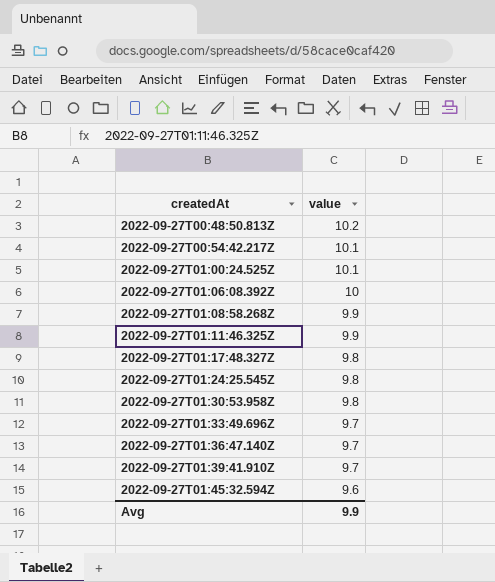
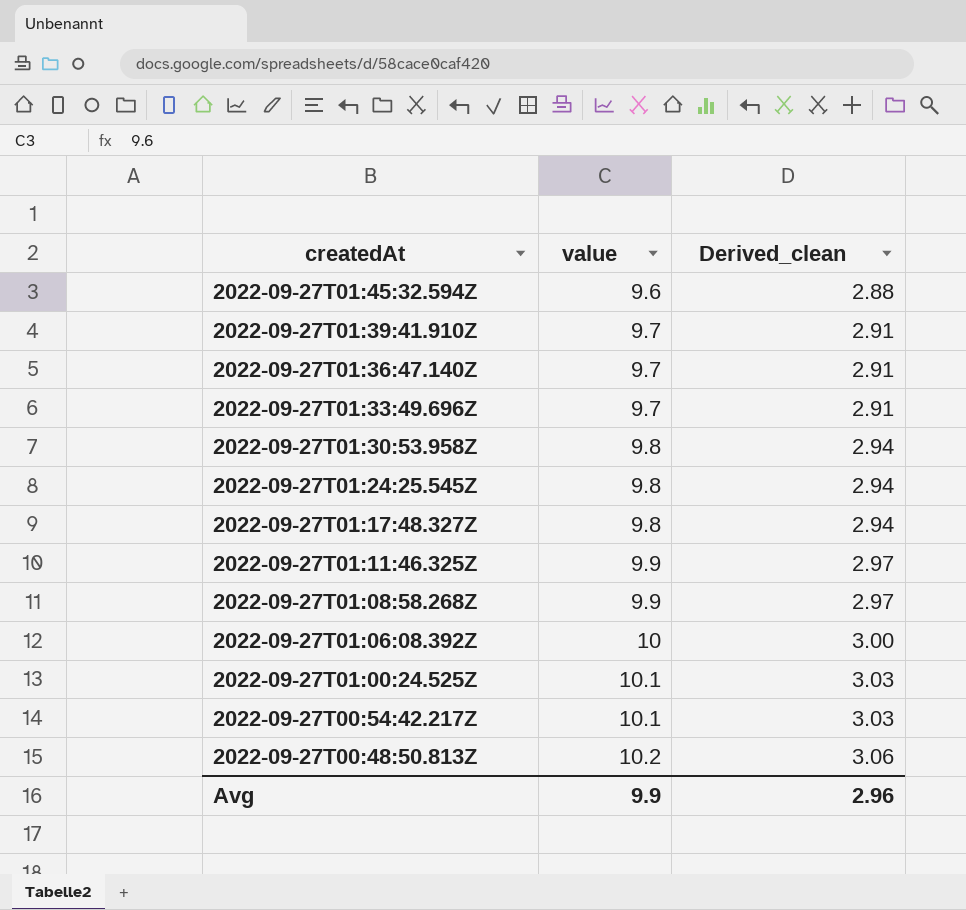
row order: createdAt ascending -> createdAt descending
column Derived_clean | formula: none -> [value] * 0.3

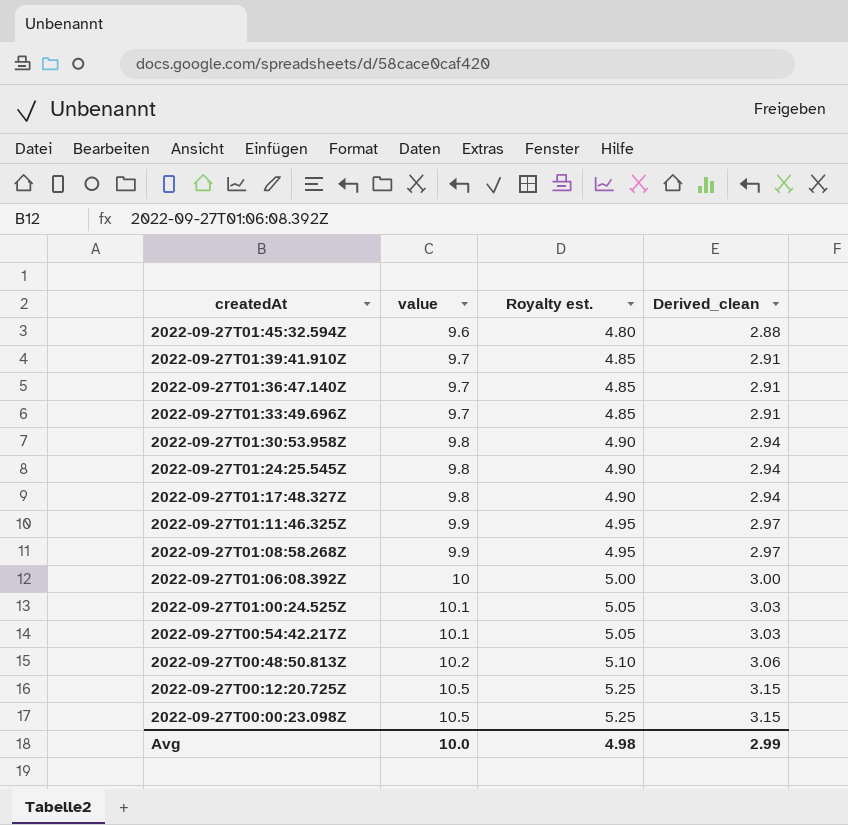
column Royalty est. | formula: none -> [value] * 0.5
row 2022-09-27T00:12:20.725Z: none -> 10.5 | 5.25 | 3.15
row 2022-09-27T00:00:23.098Z: none -> 10.5 | 5.25 | 3.15
Avg | value: 9.9 -> 10.0
Avg | Derived_clean: 2.96 -> 2.99

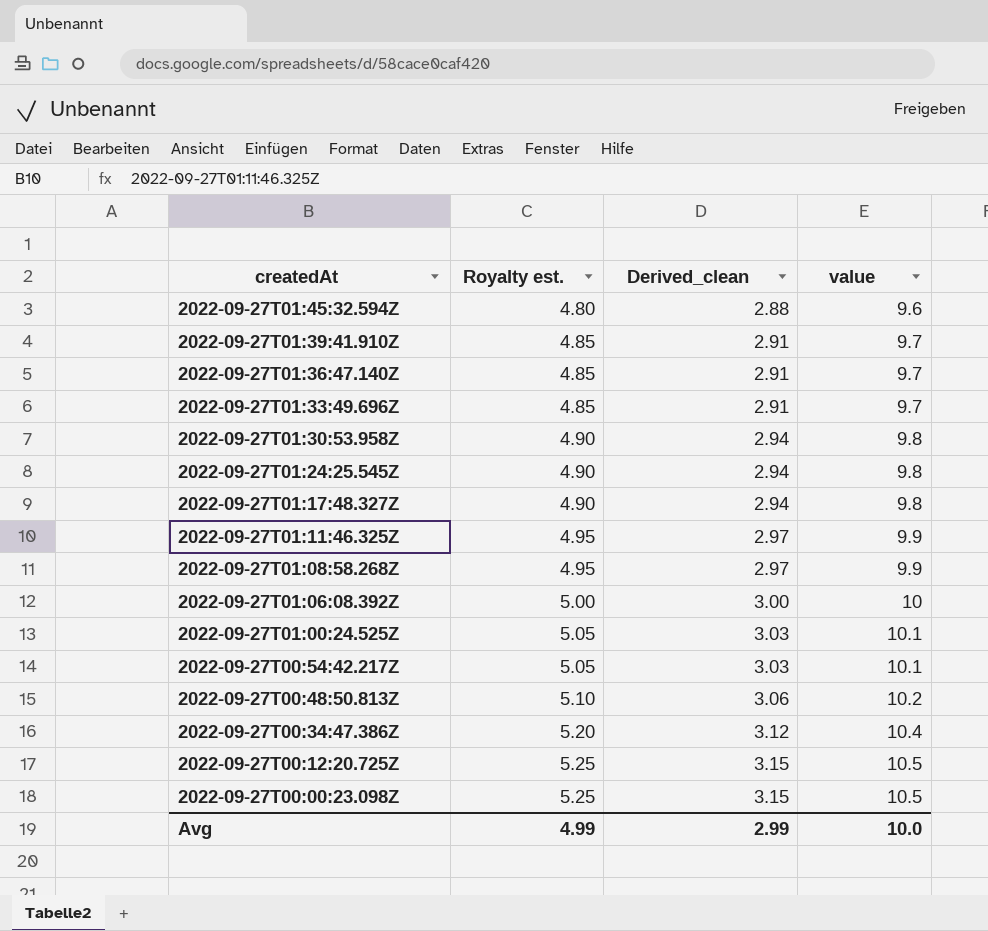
column value | position: 2 -> 4
row 2022-09-27T00:34:47.386Z: none -> 5.20 | 3.12 | 10.4
Avg | Royalty est.: 4.98 -> 4.99

